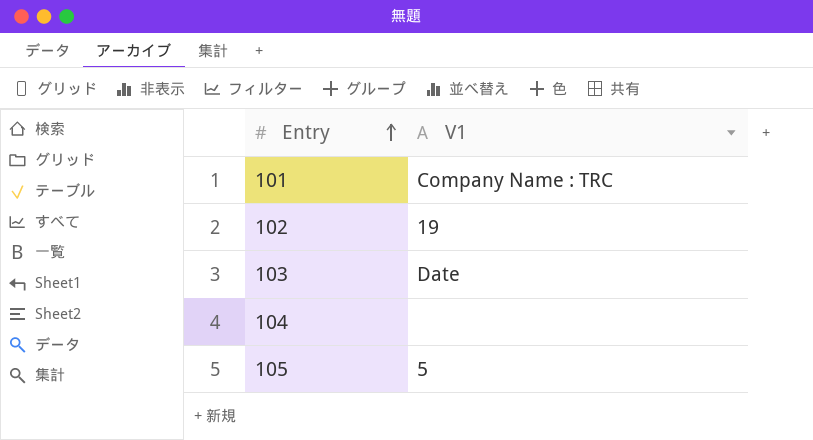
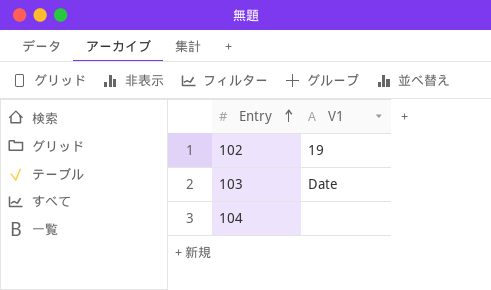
row 101: Company Name : TRC -> none
row 105: 5 -> none

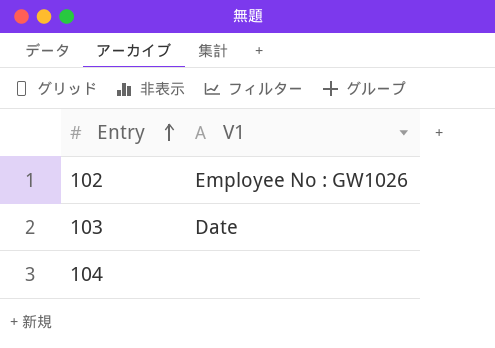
102 | V1: 19 -> Employee No : GW1026

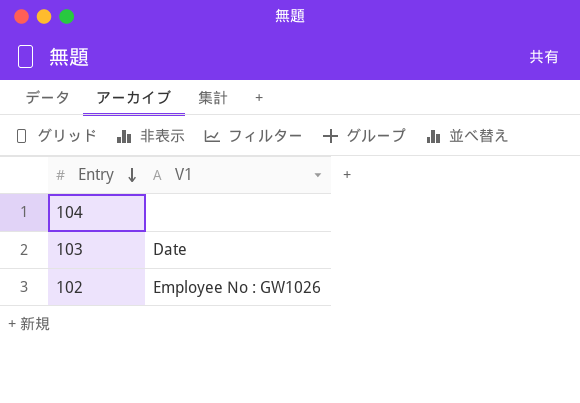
row order: Entry ascending -> Entry descending

